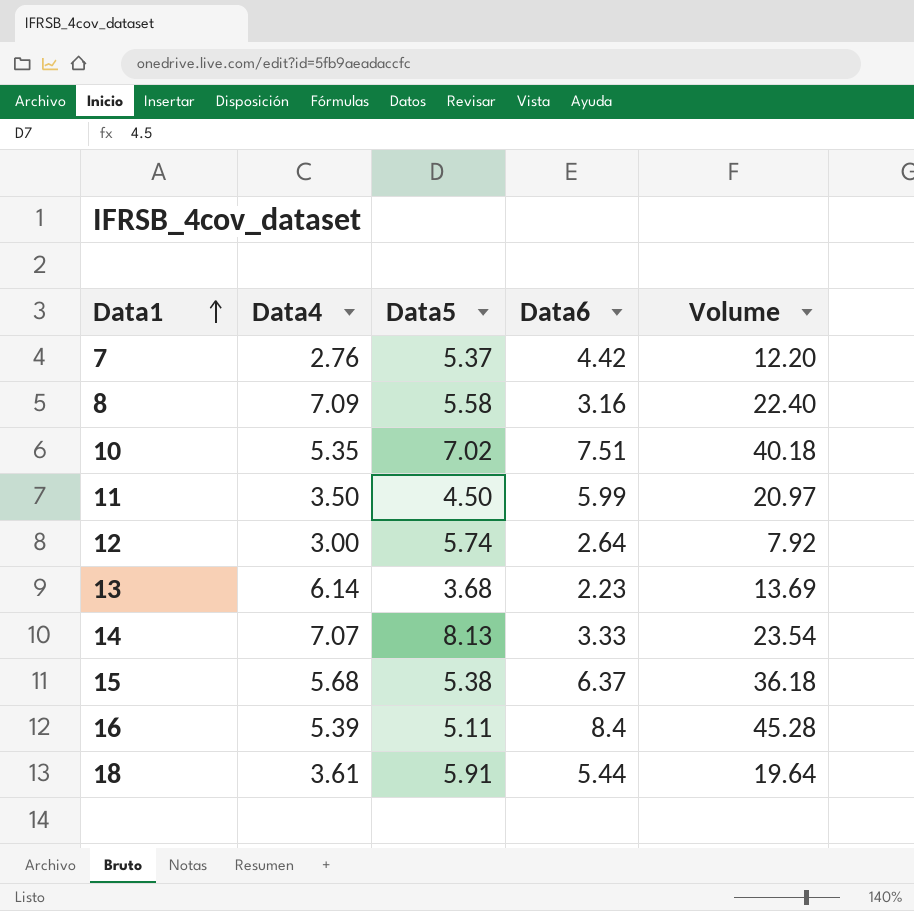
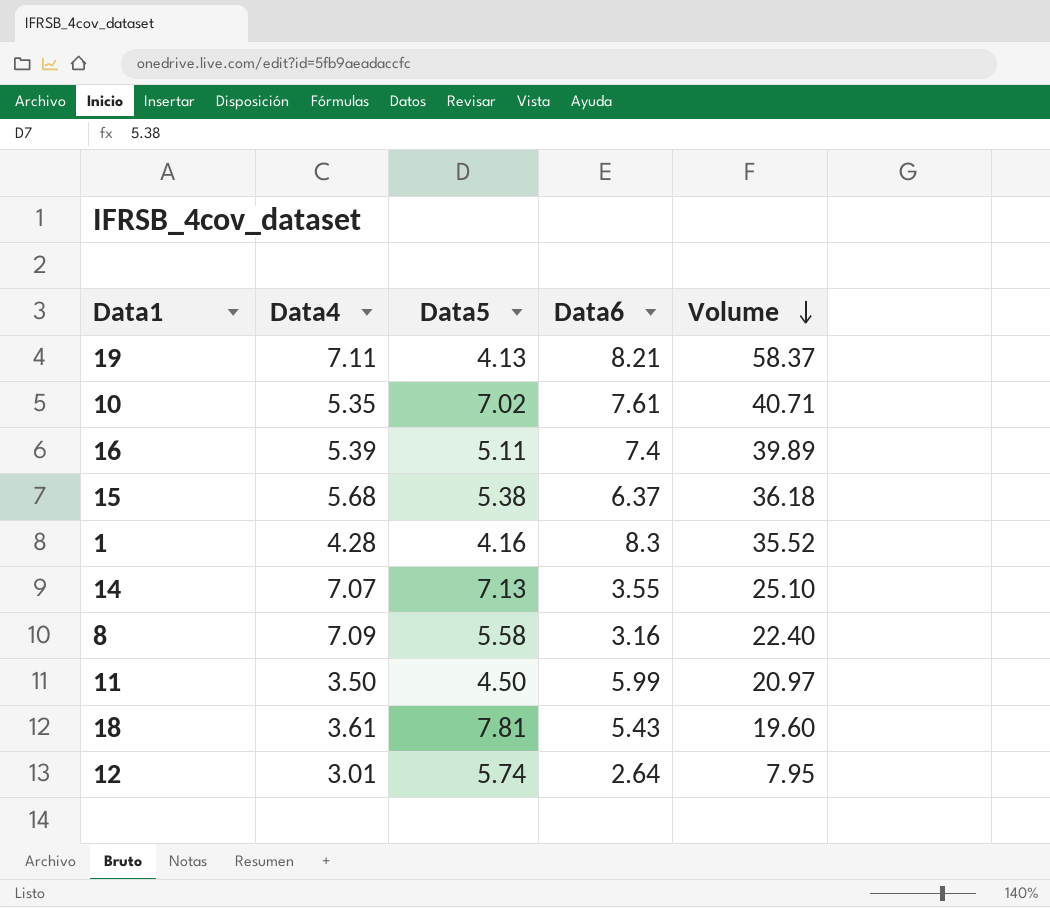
row order: Data1 ascending -> Volume descending
row 7: 2.76 | 5.37 | 4.42 | 12.20 -> none
row 13: 6.14 | 3.68 | 2.23 | 13.69 -> none
row 19: none -> 7.11 | 4.13 | 8.21 | 58.37
10 | Data6: 7.51 -> 7.61
10 | Volume: 40.18 -> 40.71
16 | Data6: 8.4 -> 7.4
16 | Volume: 45.28 -> 39.89
row 1: none -> 4.28 | 4.16 | 8.3 | 35.52
14 | Data5: 8.13 -> 7.13
14 | Data6: 3.33 -> 3.55
14 | Volume: 23.54 -> 25.10
18 | Data5: 5.91 -> 7.81
18 | Data6: 5.44 -> 5.43
18 | Volume: 19.64 -> 19.60
12 | Data4: 3.00 -> 3.01
12 | Volume: 7.92 -> 7.95

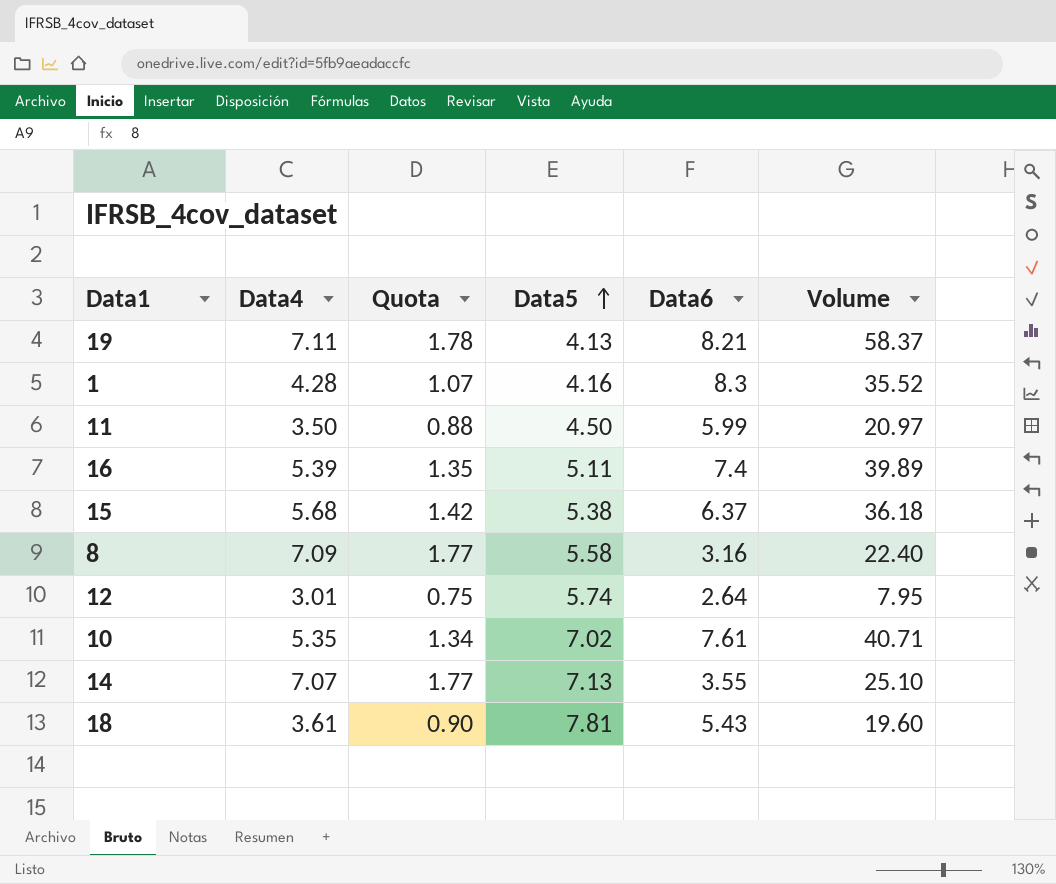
row order: Volume descending -> Data5 ascending
column Quota | formula: none -> [Data4] * 0.25

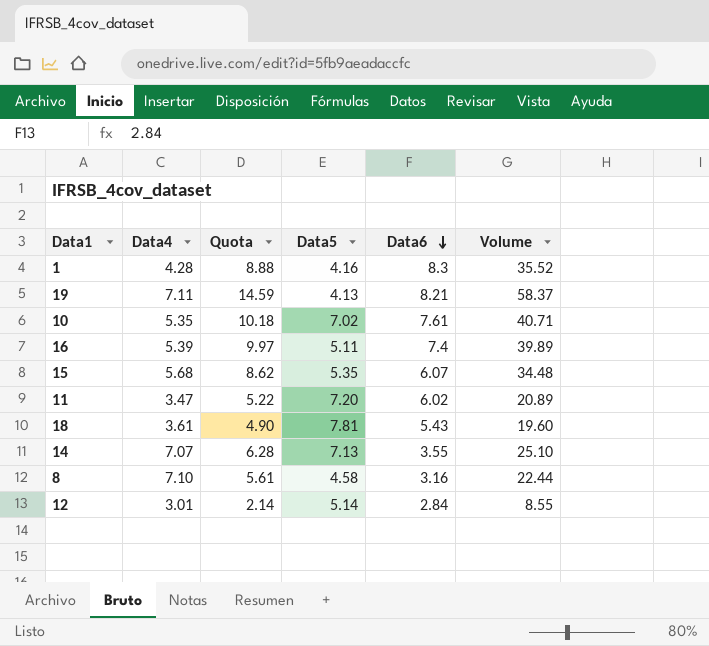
row order: Data5 ascending -> Data6 descending
column Quota | formula: [Data4] * 0.25 -> [Volume] * 0.25
15 | Data5: 5.38 -> 5.35
15 | Data6: 6.37 -> 6.07
15 | Volume: 36.18 -> 34.48
11 | Data4: 3.50 -> 3.47
11 | Data5: 4.50 -> 7.20
11 | Data6: 5.99 -> 6.02
11 | Volume: 20.97 -> 20.89
8 | Data4: 7.09 -> 7.10
8 | Data5: 5.58 -> 4.58
8 | Volume: 22.40 -> 22.44
12 | Data5: 5.74 -> 5.14
12 | Data6: 2.64 -> 2.84
12 | Volume: 7.95 -> 8.55

